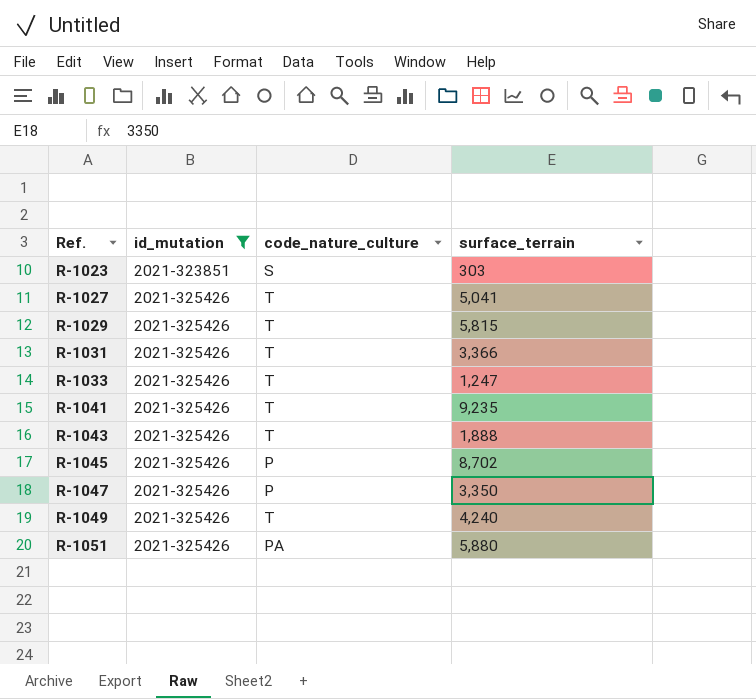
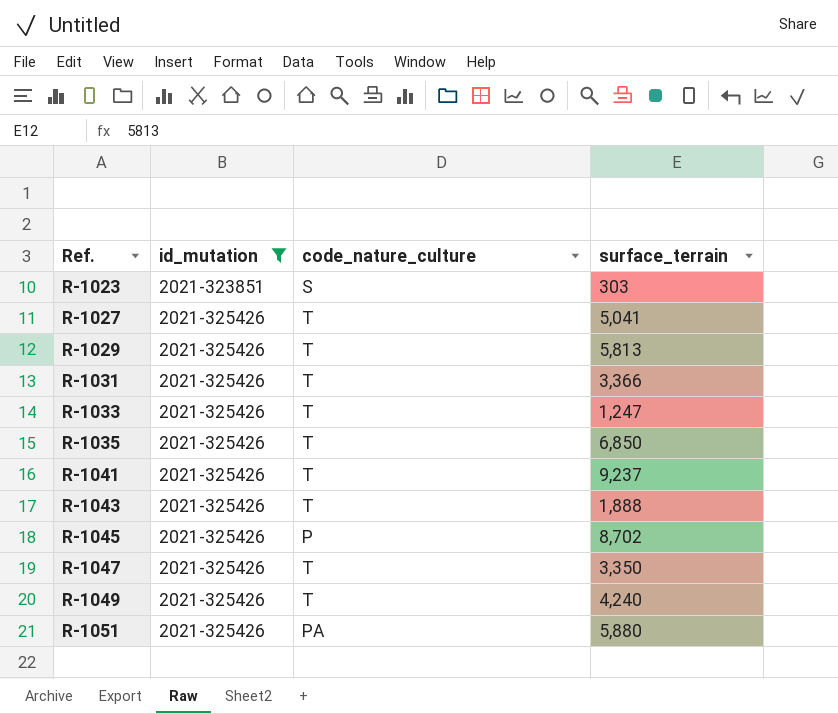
R-1029 | surface_terrain: 5,815 -> 5,813
row R-1035: none -> 2021-325426 | T | 6,850
R-1041 | surface_terrain: 9,235 -> 9,237
R-1047 | code_nature_culture: P -> T

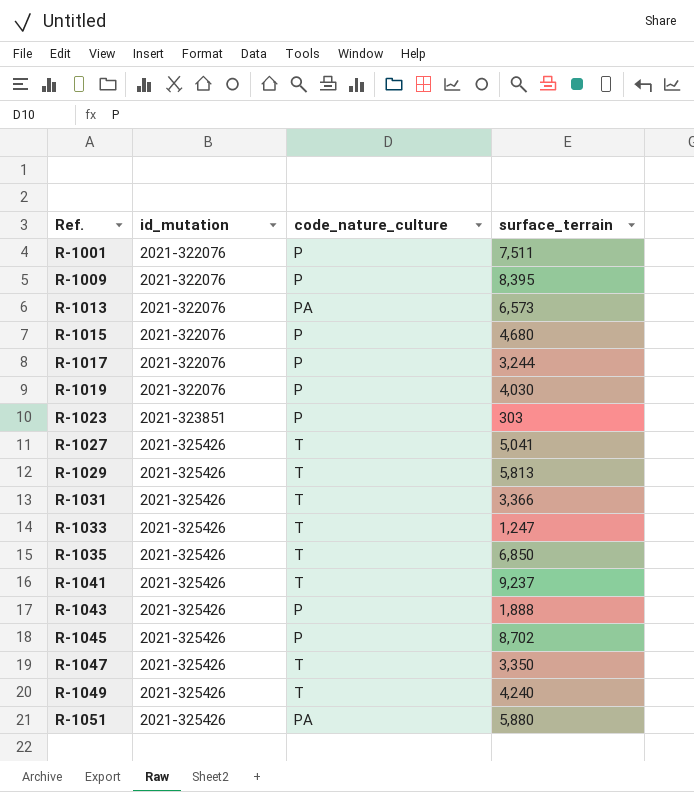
filter: id_mutation != 2021-322076 -> none
R-1023 | code_nature_culture: S -> P
R-1043 | code_nature_culture: T -> P

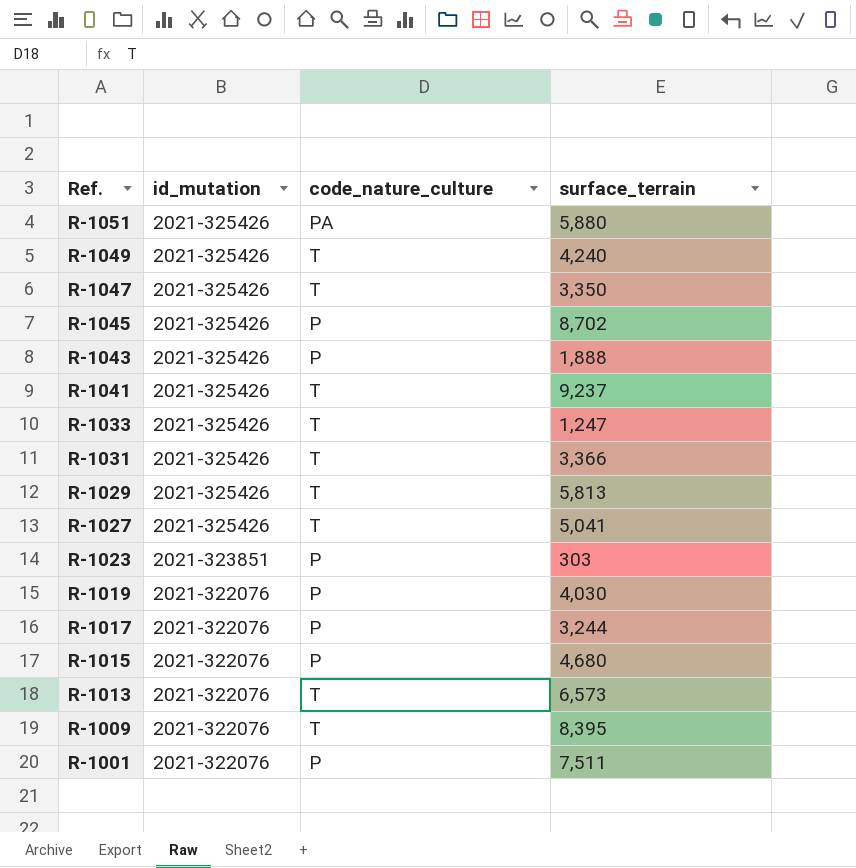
row order: Ref. ascending -> Ref. descending
row R-1035: 2021-325426 | T | 6,850 -> none
R-1013 | code_nature_culture: PA -> T
R-1009 | code_nature_culture: P -> T

